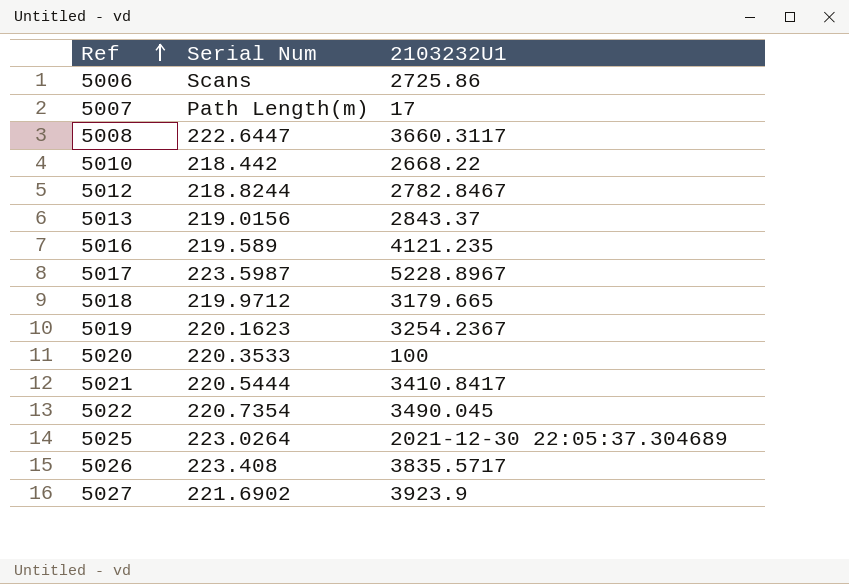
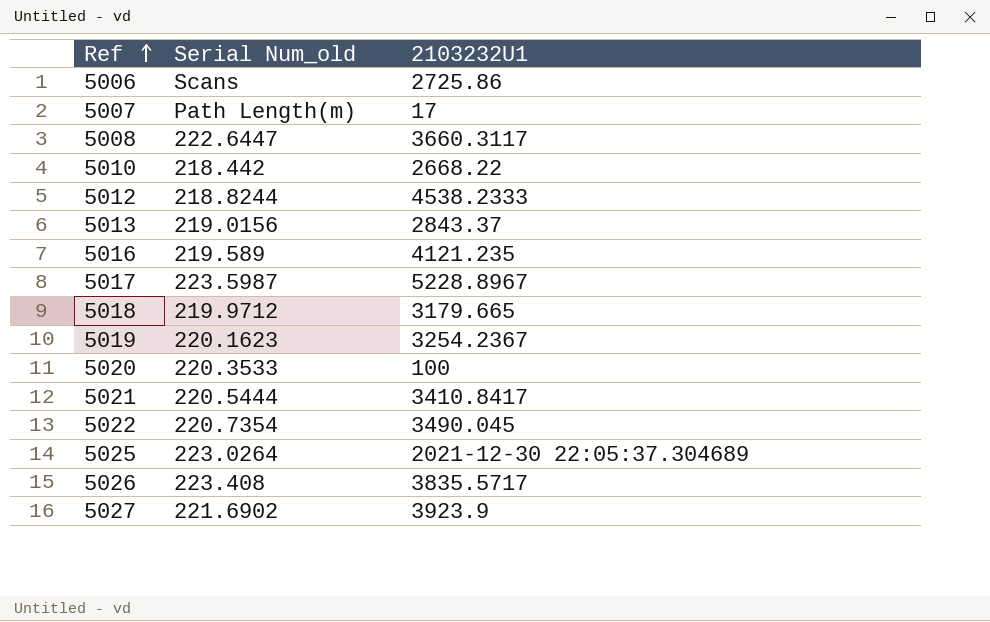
column name: Serial Num -> Serial Num_old
5012 | 2103232U1: 2782.8467 -> 4538.2333

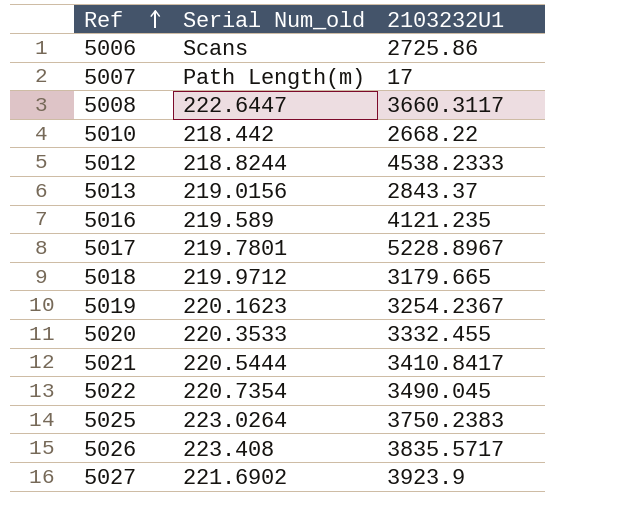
5017 | Serial Num_old: 223.5987 -> 219.7801
5020 | 2103232U1: 100 -> 3332.455
5025 | 2103232U1: 2021-12-30 22:05:37.304689 -> 3750.2383

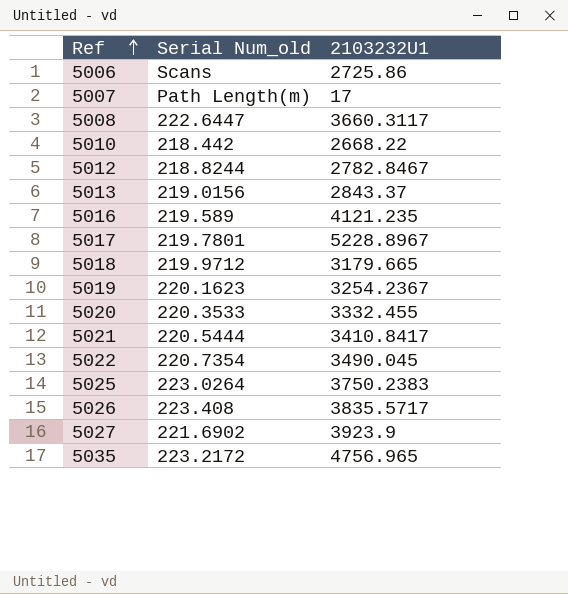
5012 | 2103232U1: 4538.2333 -> 2782.8467
row 5035: none -> 223.2172 | 4756.965

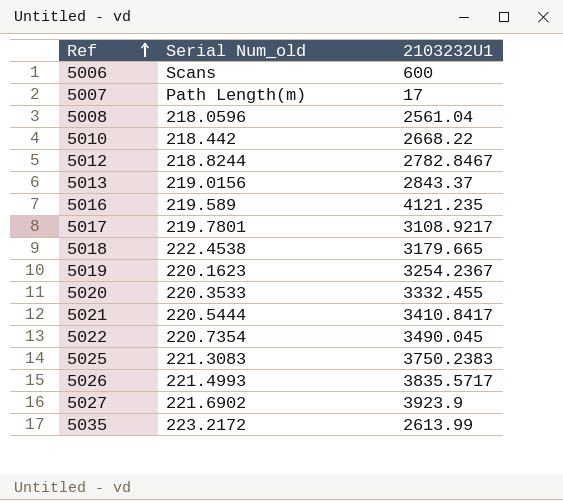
5006 | 2103232U1: 2725.86 -> 600
5008 | Serial Num_old: 222.6447 -> 218.0596
5008 | 2103232U1: 3660.3117 -> 2561.04
5017 | 2103232U1: 5228.8967 -> 3108.9217
5018 | Serial Num_old: 219.9712 -> 222.4538
5025 | Serial Num_old: 223.0264 -> 221.3083
5026 | Serial Num_old: 223.408 -> 221.4993
5035 | 2103232U1: 4756.965 -> 2613.99

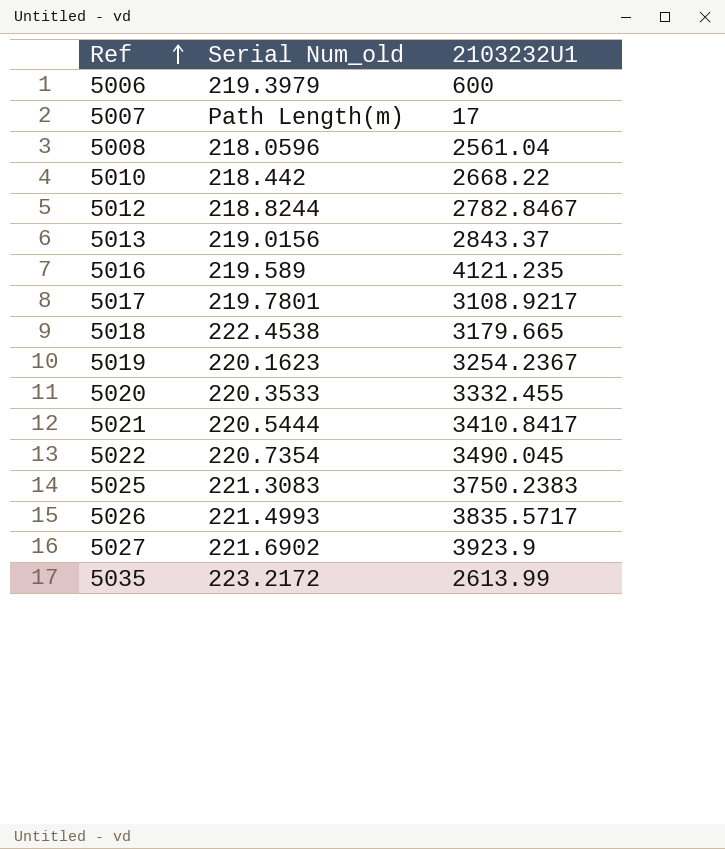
5006 | Serial Num_old: Scans -> 219.3979

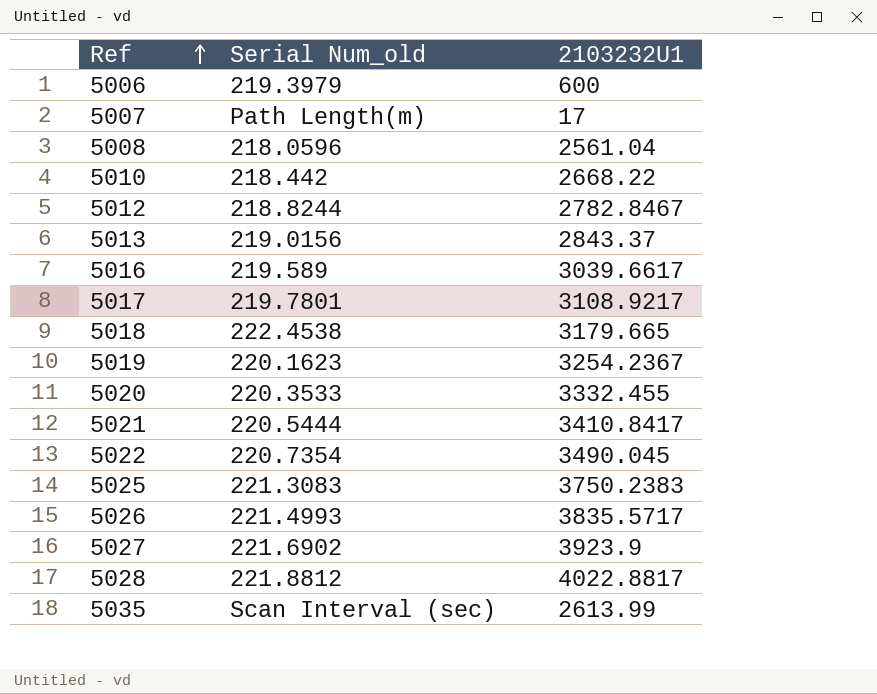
5016 | 2103232U1: 4121.235 -> 3039.6617
row 5028: none -> 221.8812 | 4022.8817
5035 | Serial Num_old: 223.2172 -> Scan Interval (sec)

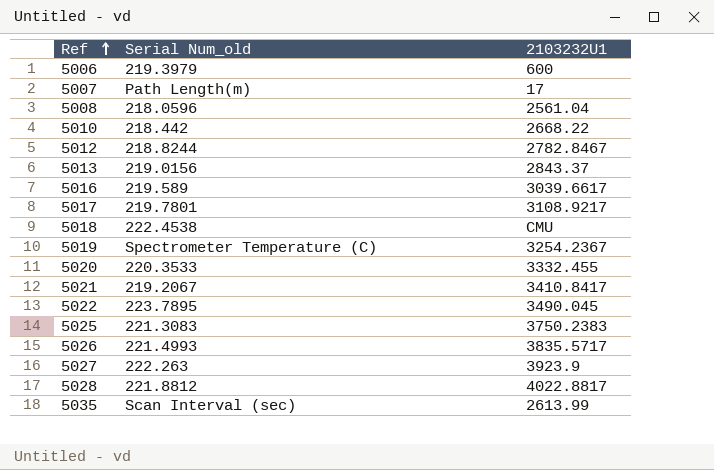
5018 | 2103232U1: 3179.665 -> CMU
5019 | Serial Num_old: 220.1623 -> Spectrometer Temperature (C)
5021 | Serial Num_old: 220.5444 -> 219.2067
5022 | Serial Num_old: 220.7354 -> 223.7895
5027 | Serial Num_old: 221.6902 -> 222.263

